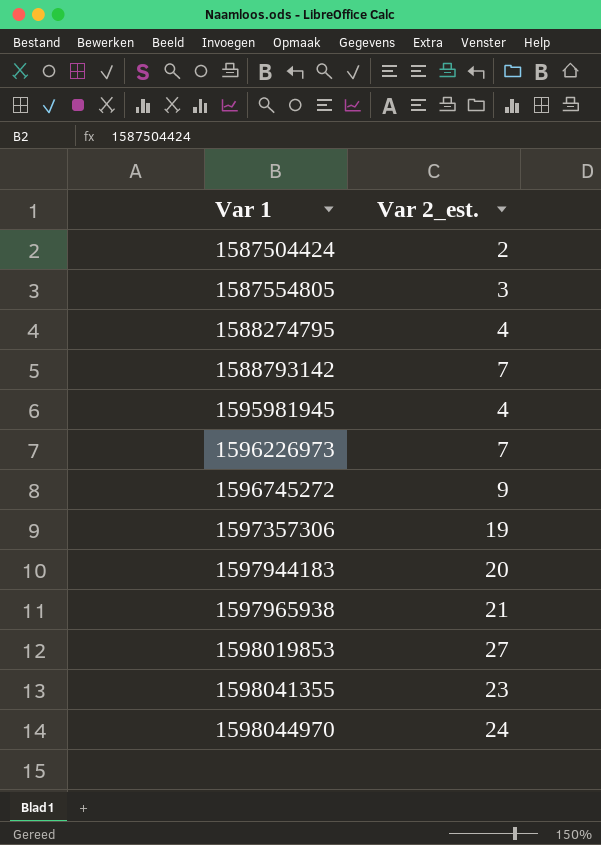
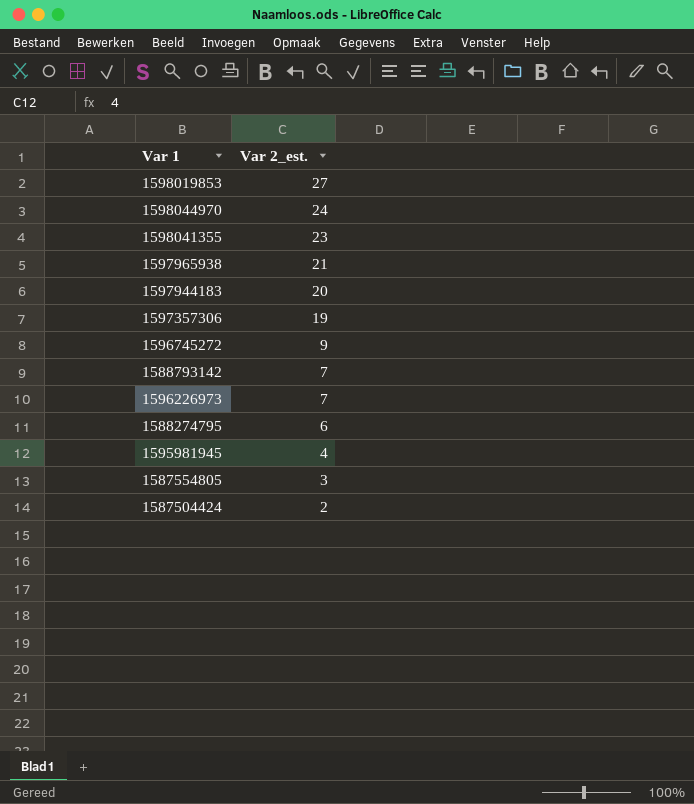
row order: Var 1 ascending -> Var 2_est. descending
1588274795 | Var 2_est.: 4 -> 6

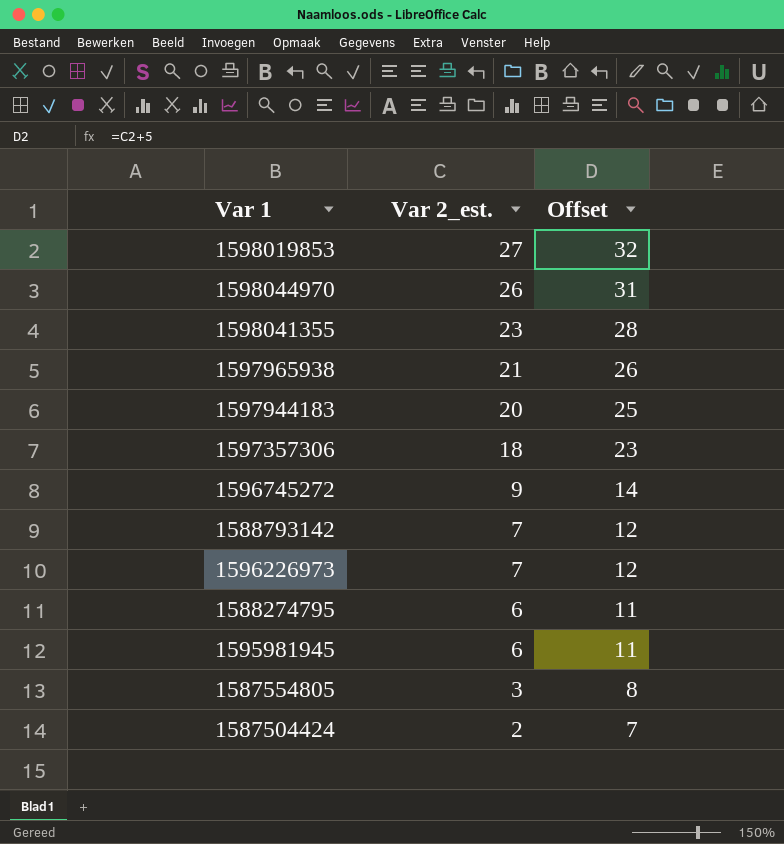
column Offset | formula: none -> [Var 2_est.] + 5
1598044970 | Var 2_est.: 24 -> 26
1597357306 | Var 2_est.: 19 -> 18
1595981945 | Var 2_est.: 4 -> 6

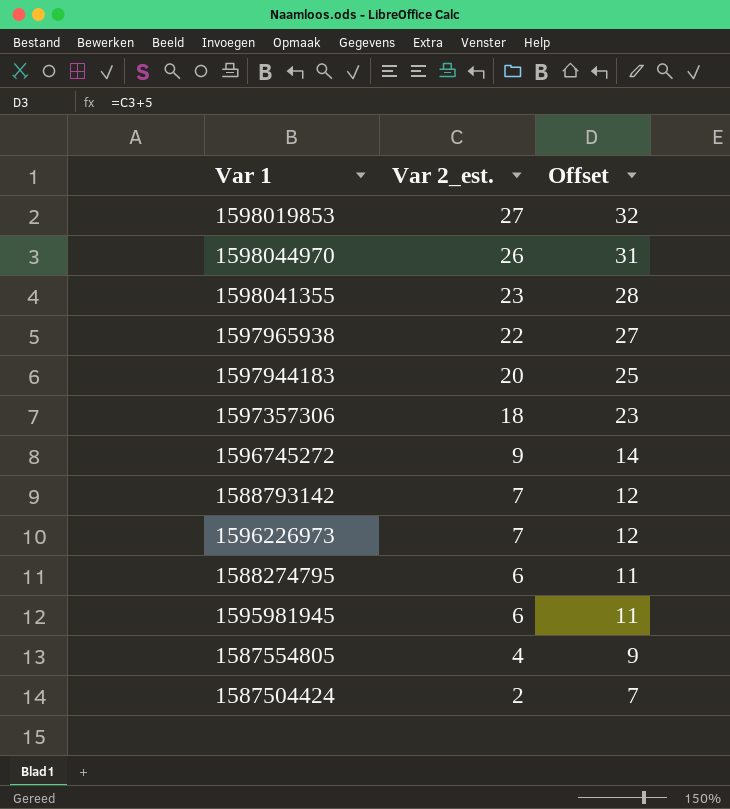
1597965938 | Var 2_est.: 21 -> 22
1597965938 | Offset: 26 -> 27
1587554805 | Var 2_est.: 3 -> 4
1587554805 | Offset: 8 -> 9

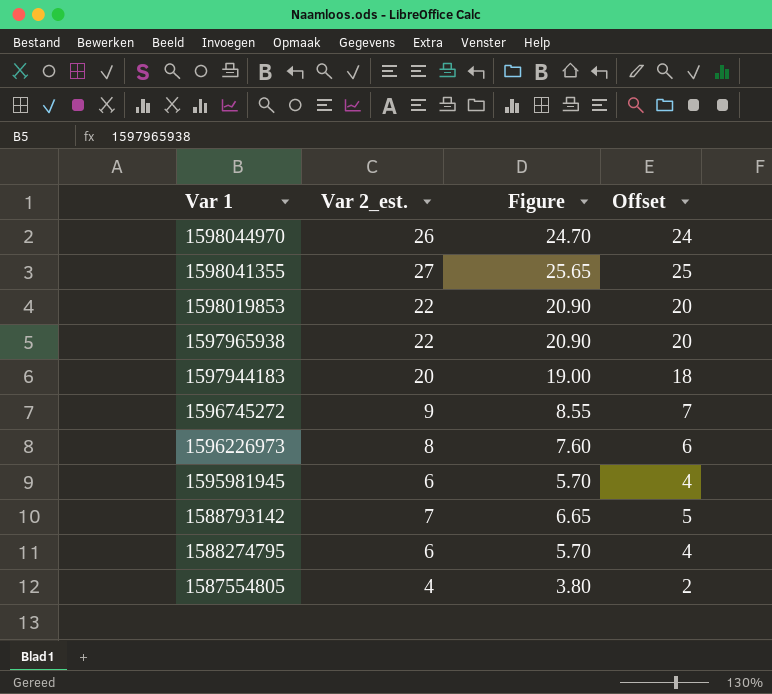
row order: Var 2_est. descending -> Var 1 descending
column Figure | formula: none -> [Var 2_est.] * 0.95
column Offset | formula: [Var 2_est.] + 5 -> [Var 2_est.] - 2
row 1597357306: 18 | 23 -> none
row 1587504424: 2 | 7 -> none
1598041355 | Var 2_est.: 23 -> 27
1598019853 | Var 2_est.: 27 -> 22
1596226973 | Var 2_est.: 7 -> 8

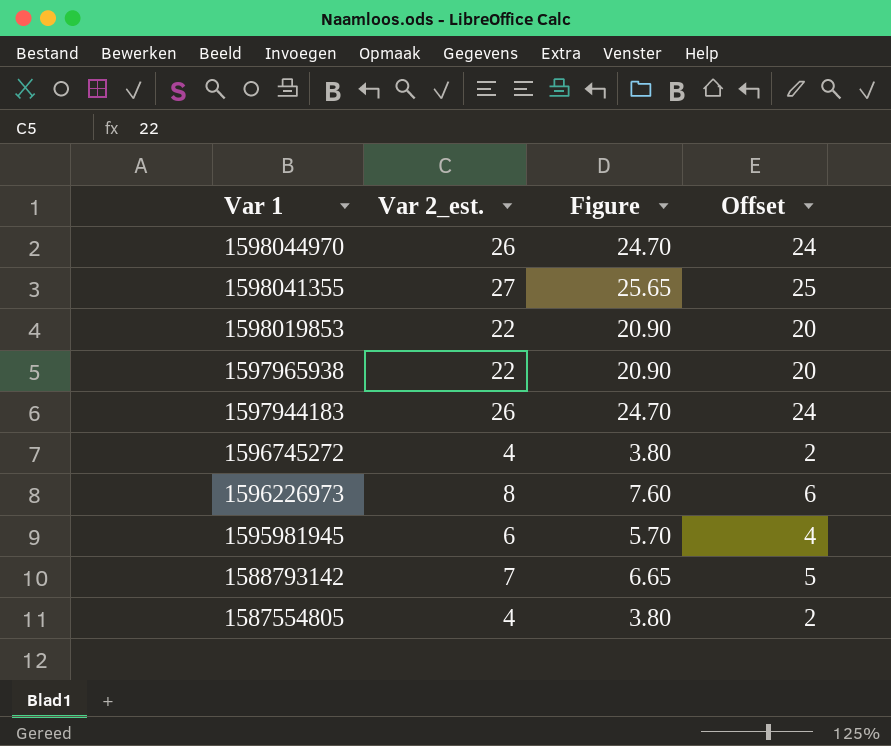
row 1588274795: 6 | 5.70 | 4 -> none
1597944183 | Var 2_est.: 20 -> 26
1597944183 | Figure: 19.00 -> 24.70
1597944183 | Offset: 18 -> 24
1596745272 | Var 2_est.: 9 -> 4
1596745272 | Figure: 8.55 -> 3.80
1596745272 | Offset: 7 -> 2

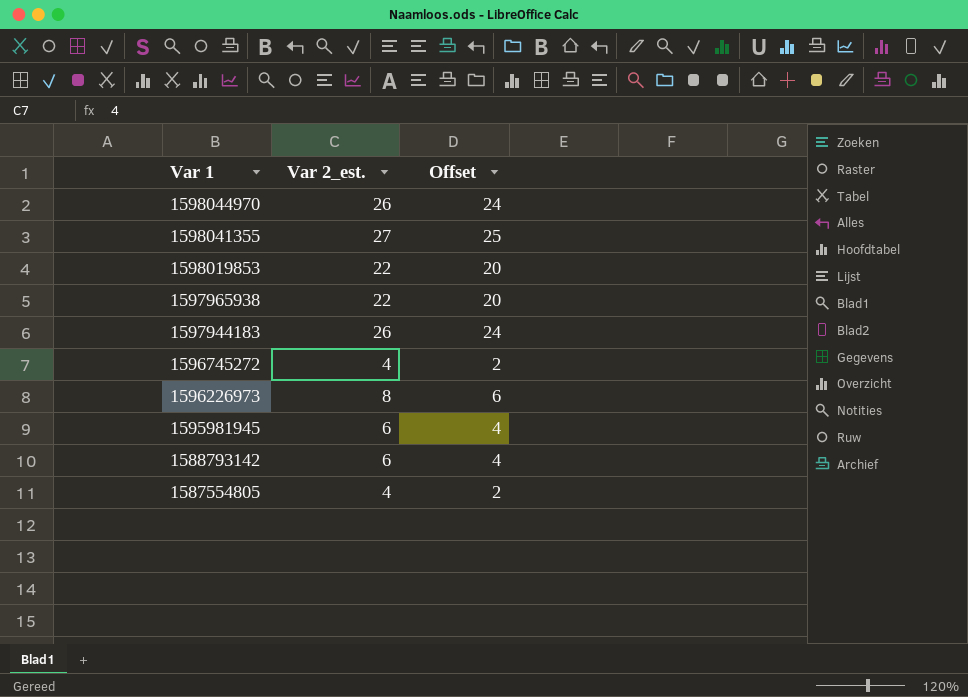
column Figure | formula: [Var 2_est.] * 0.95 -> none
1588793142 | Var 2_est.: 7 -> 6
1588793142 | Offset: 5 -> 4

